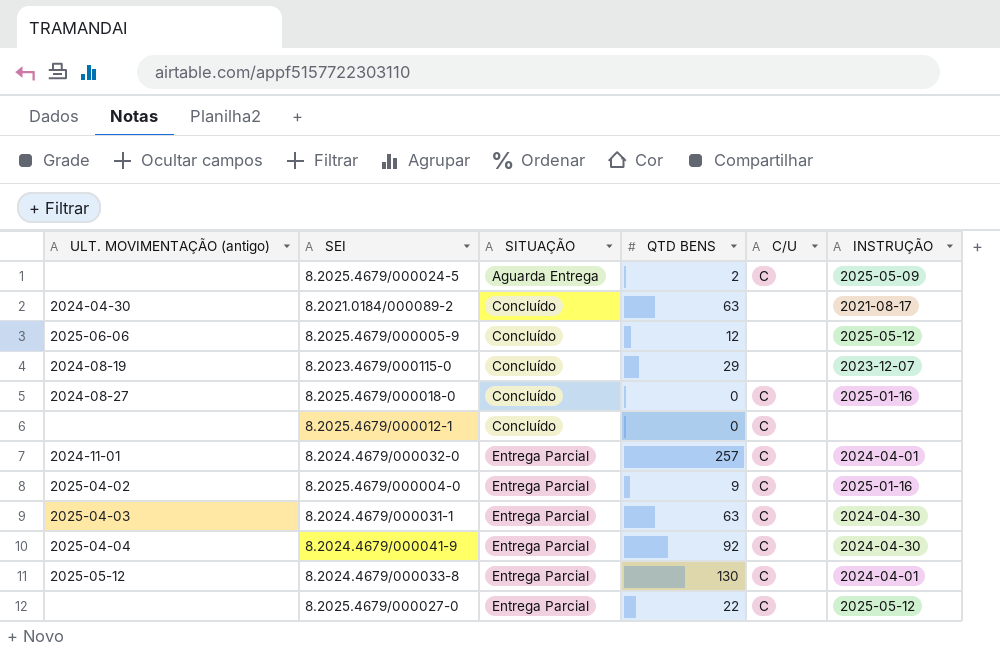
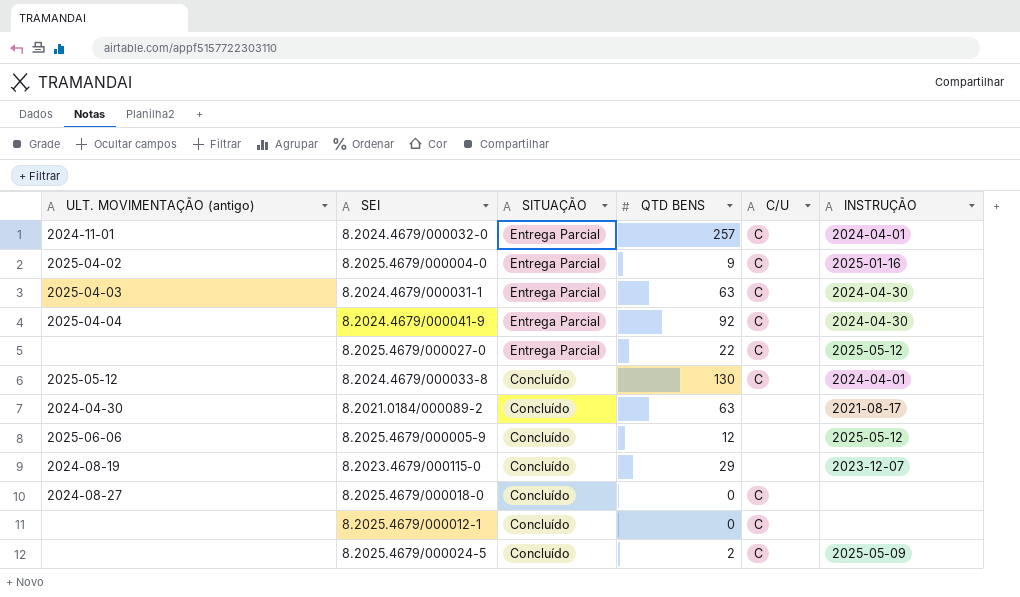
row order: SITUAÇÃO ascending -> SITUAÇÃO descending
8.2024.4679/000033-8 | SITUAÇÃO: Entrega Parcial -> Concluído
8.2025.4679/000018-0 | INSTRUÇÃO: 2025-01-16 -> none
8.2025.4679/000024-5 | SITUAÇÃO: Aguarda Entrega -> Concluído

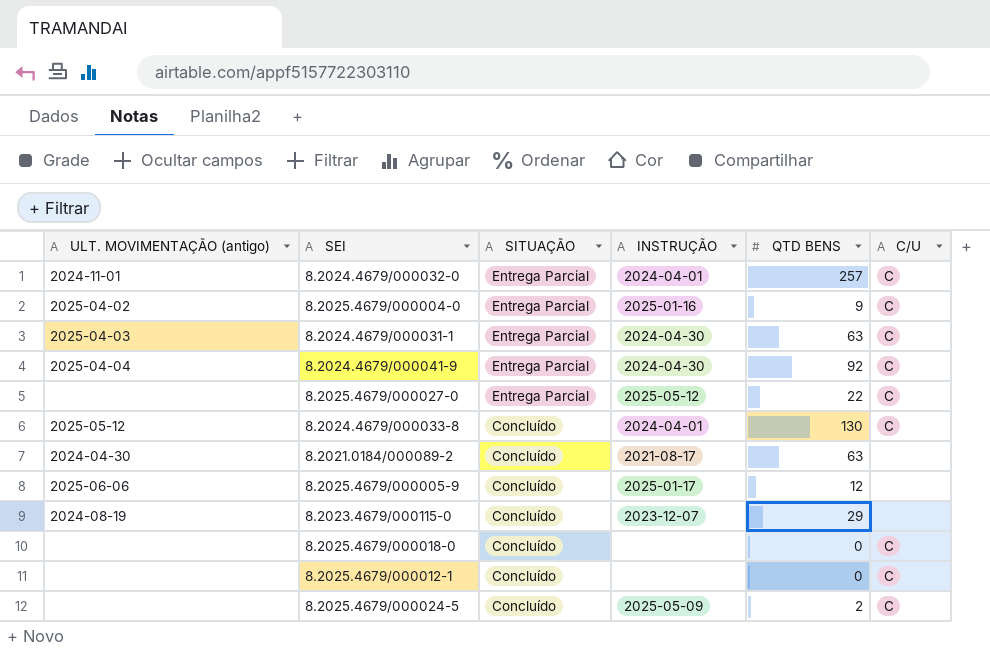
column INSTRUÇÃO | position: 6 -> 4
8.2025.4679/000005-9 | INSTRUÇÃO: 2025-05-12 -> 2025-01-17
8.2025.4679/000018-0 | ULT. MOVIMENTAÇÃO (antigo): 2024-08-27 -> none

